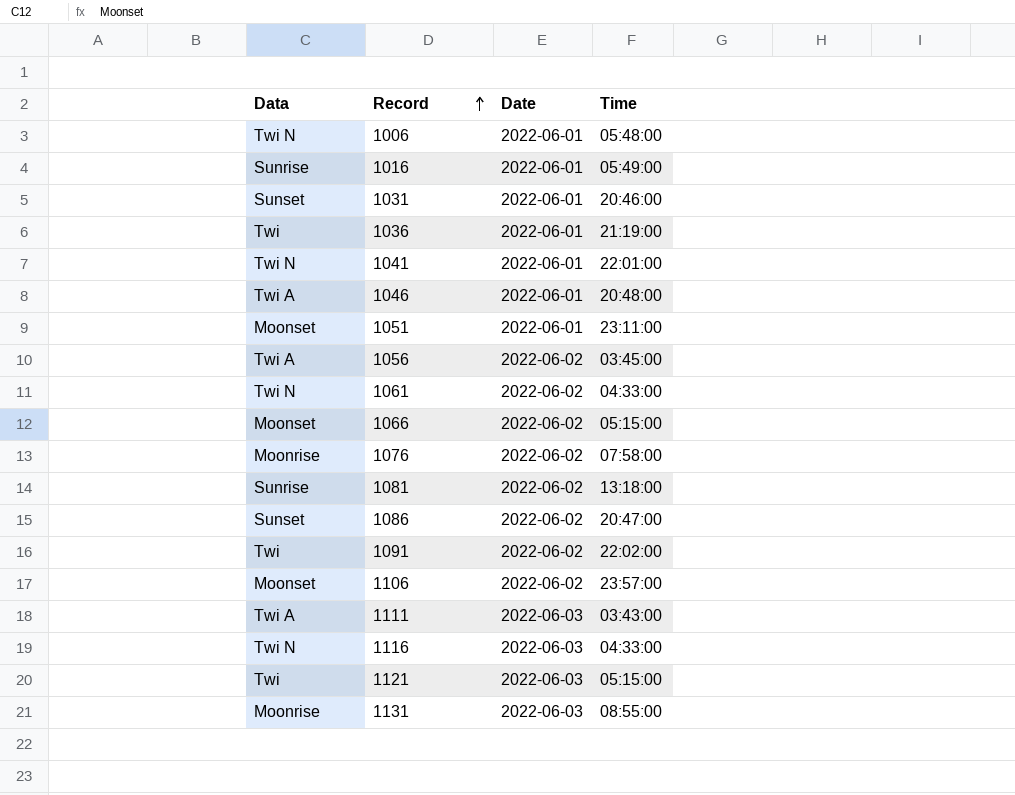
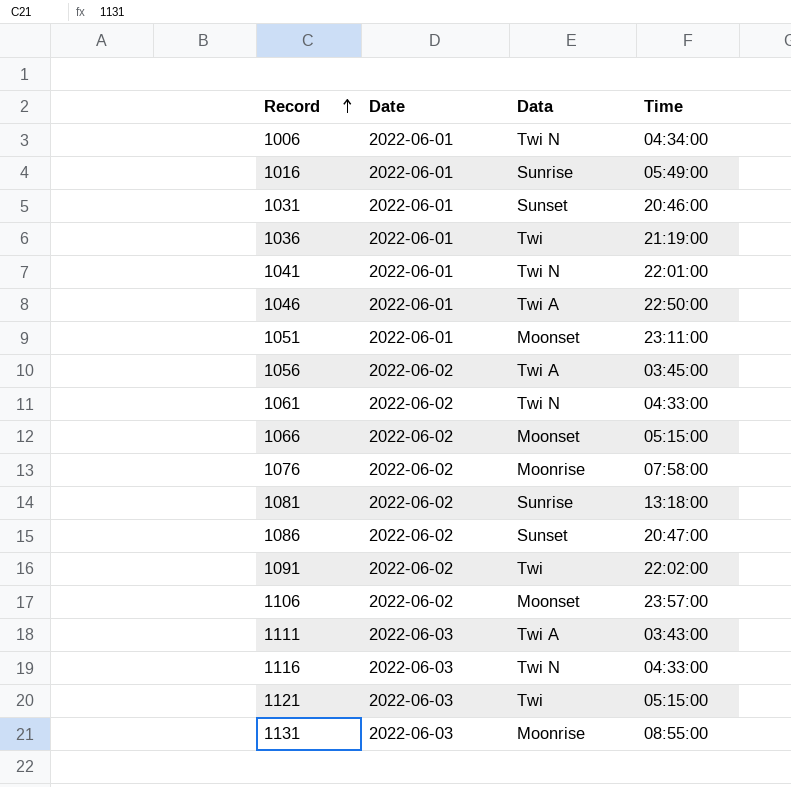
column Data | position: 1 -> 3
1006 | Time: 05:48:00 -> 04:34:00
1046 | Time: 20:48:00 -> 22:50:00

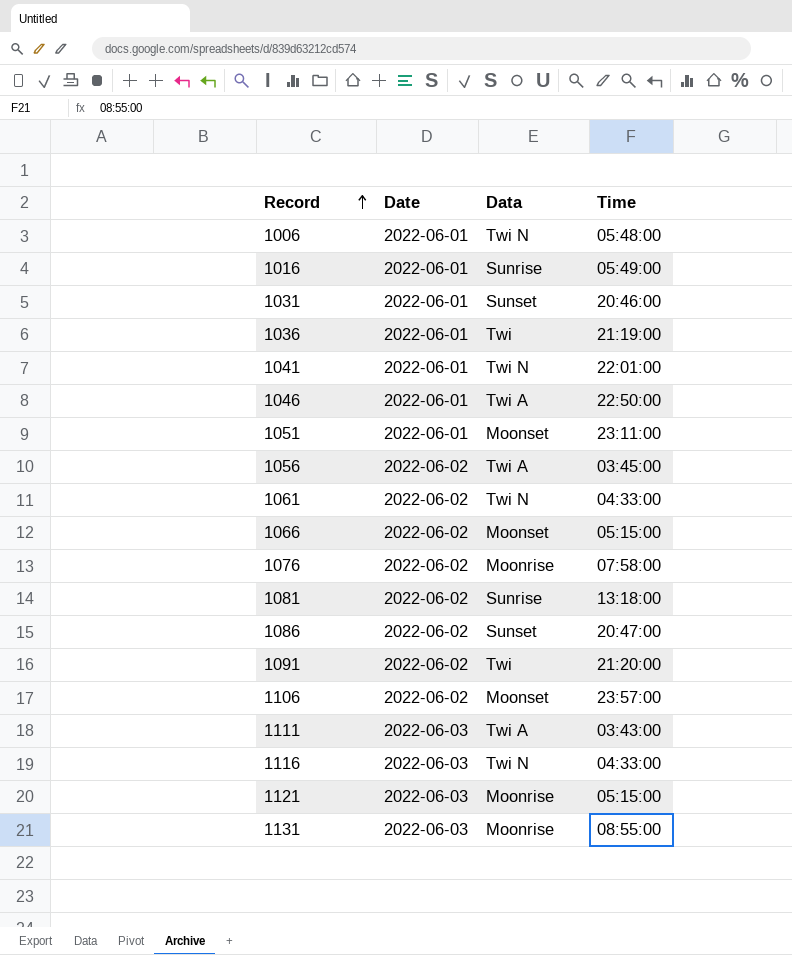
1006 | Time: 04:34:00 -> 05:48:00
1091 | Time: 22:02:00 -> 21:20:00
1121 | Data: Twi -> Moonrise

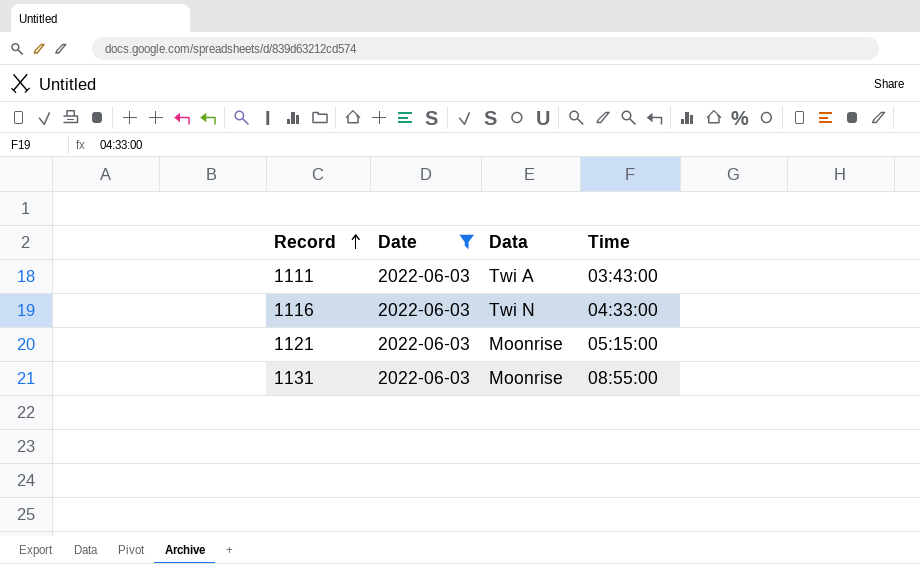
filter: none -> Date = 2022-06-03

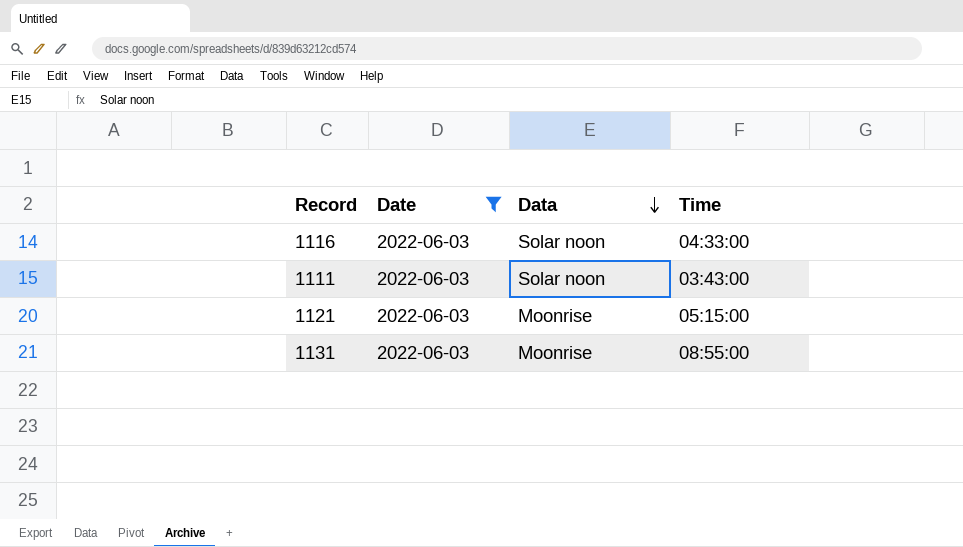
row order: Record ascending -> Data descending
1116 | Data: Twi N -> Solar noon
1111 | Data: Twi A -> Solar noon

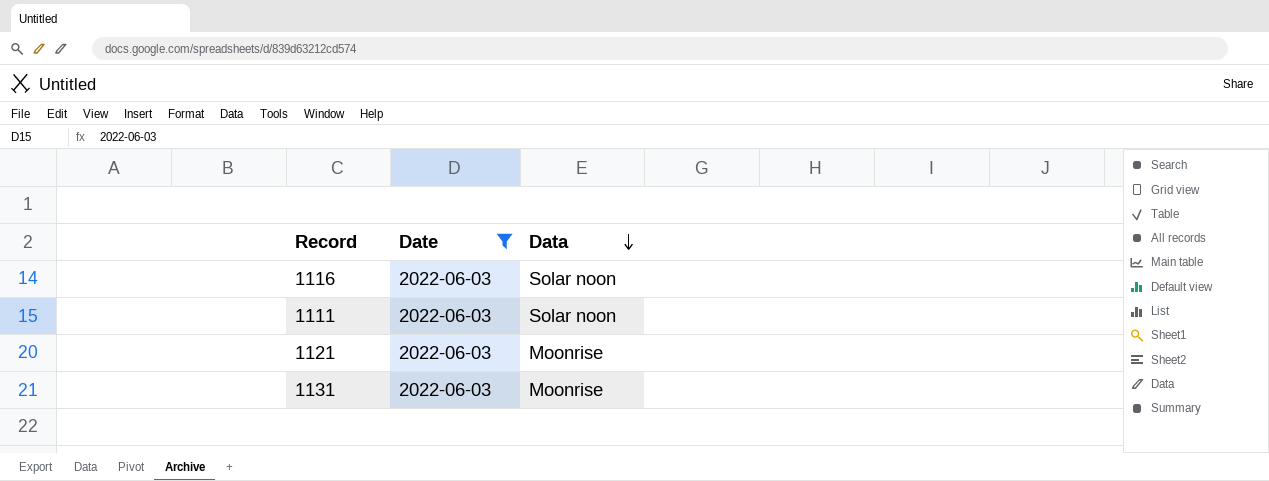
column Time | position: 4 -> none

